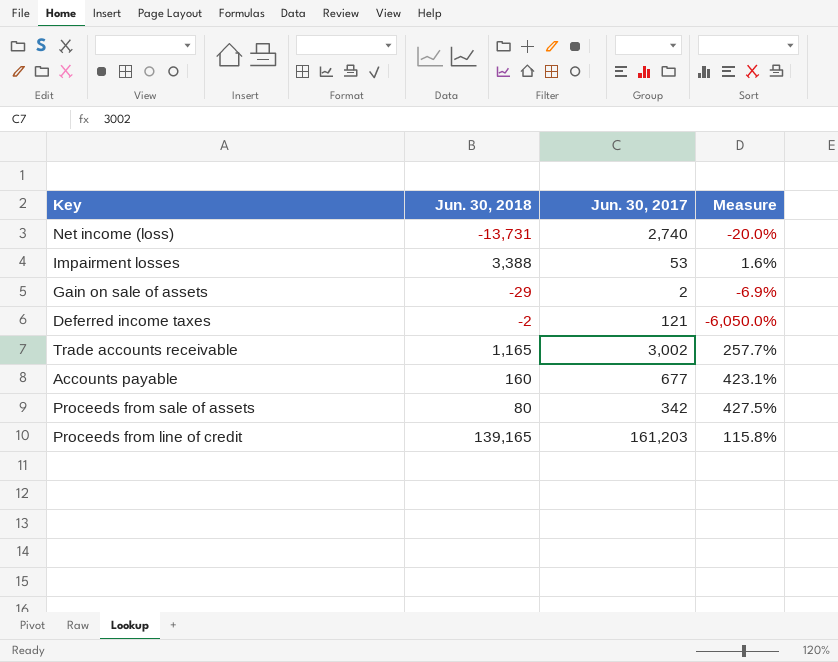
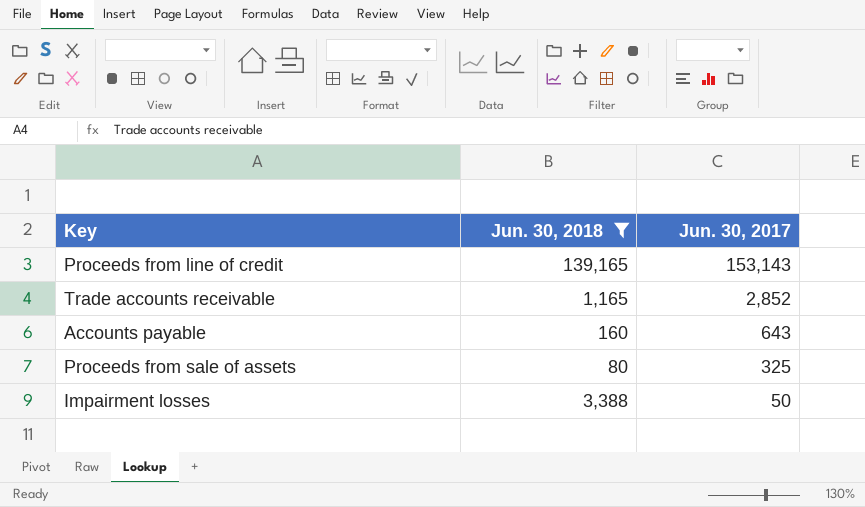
filter: none -> Jun. 30, 2018 >= 80
row order: none -> Jun. 30, 2017 descending
column Measure | formula: [Jun. 30, 2017] / [Jun. 30, 2018] -> none
Proceeds from line of credit | Jun. 30, 2017: 161,203 -> 153,143
Trade accounts receivable | Jun. 30, 2017: 3,002 -> 2,852
Accounts payable | Jun. 30, 2017: 677 -> 643
Proceeds from sale of assets | Jun. 30, 2017: 342 -> 325
Impairment losses | Jun. 30, 2017: 53 -> 50

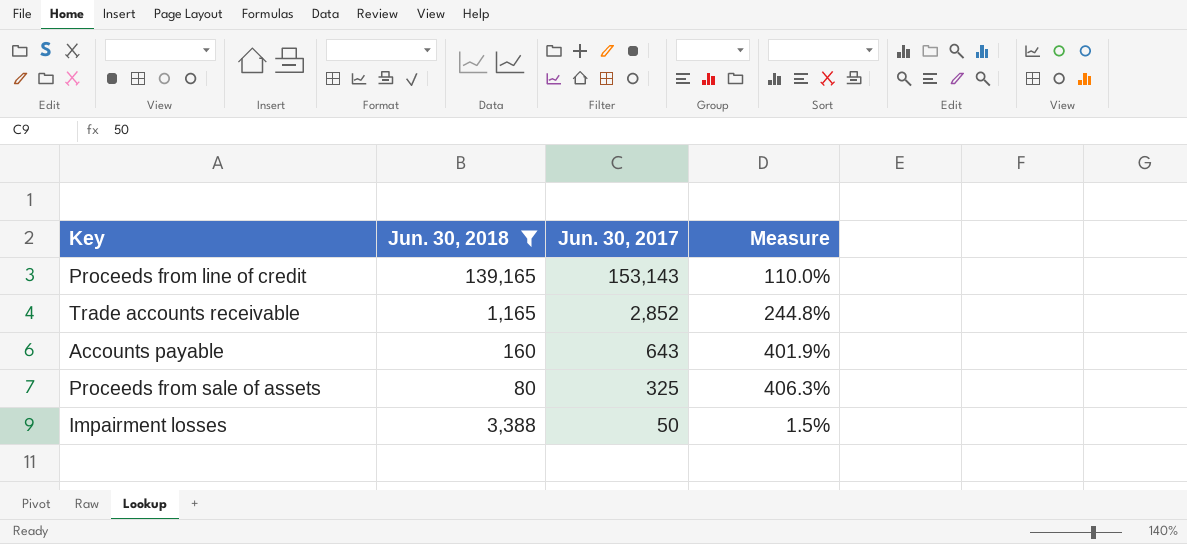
column Measure | formula: none -> [Jun. 30, 2017] / [Jun. 30, 2018]

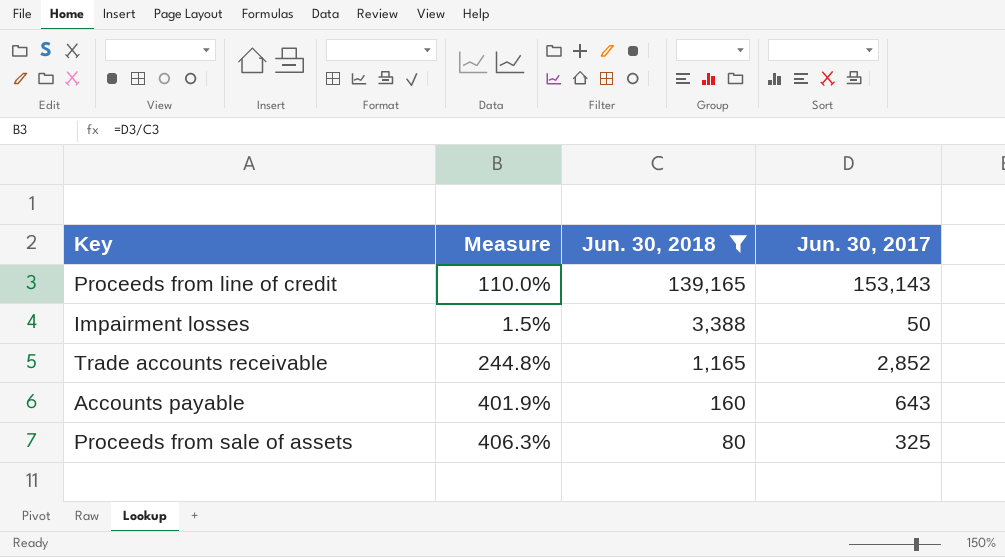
row order: Jun. 30, 2017 descending -> Jun. 30, 2018 descending
column Measure | position: 4 -> 2

